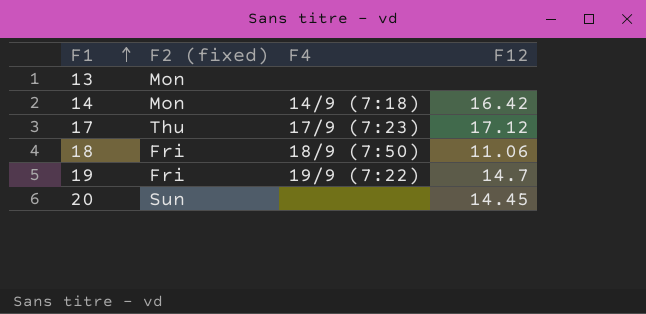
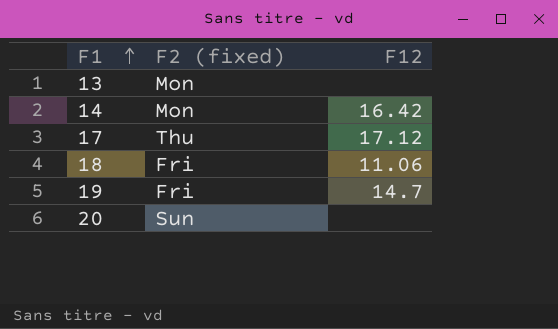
column F4 | position: 3 -> none
20 | F12: 14.45 -> none

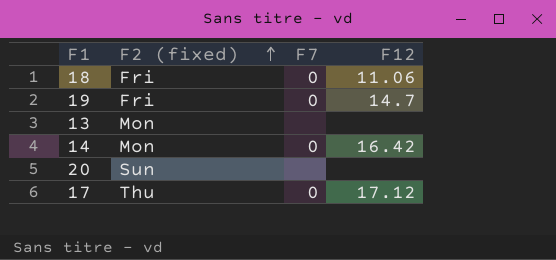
row order: F1 ascending -> F2 (fixed) ascending
column F7 | position: none -> 3

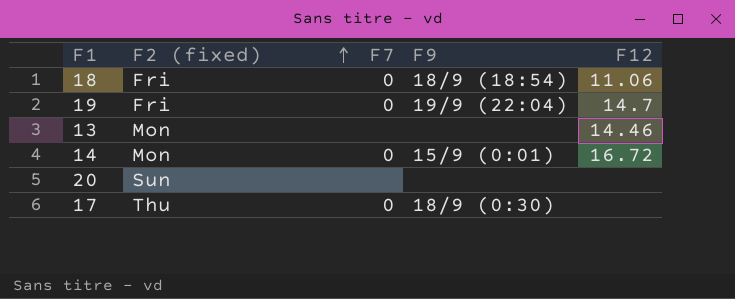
column F9 | position: none -> 4
13 | F12: none -> 14.46
14 | F12: 16.42 -> 16.72
17 | F12: 17.12 -> none

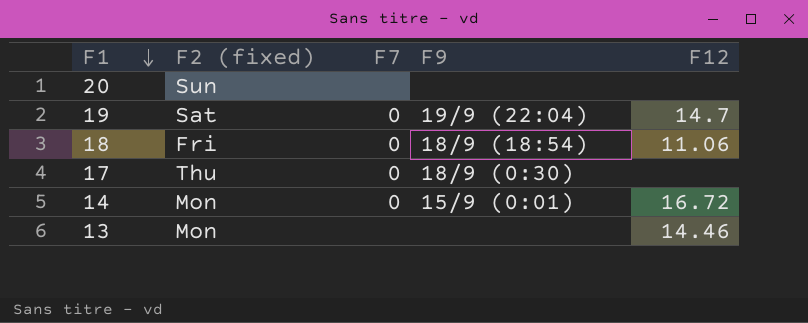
row order: F2 (fixed) ascending -> F1 descending
19 | F2 (fixed): Fri -> Sat

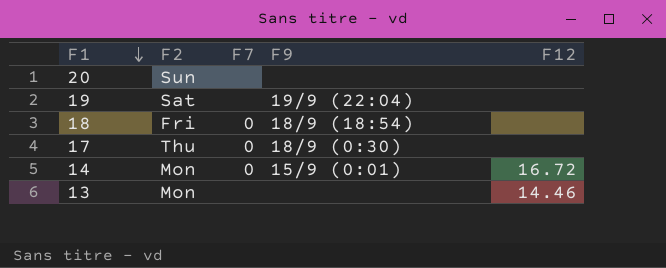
column name: F2 (fixed) -> F2
19 | F7: 0 -> none
19 | F12: 14.7 -> none
18 | F12: 11.06 -> none

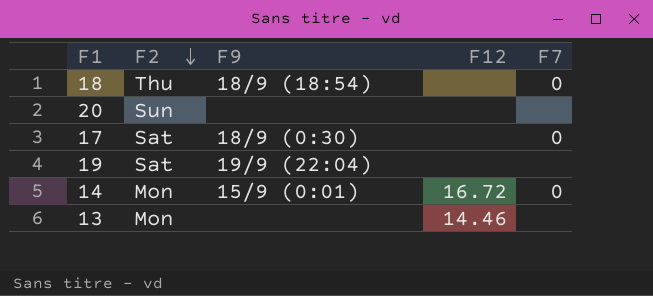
row order: F1 descending -> F2 descending
column F7 | position: 3 -> 5
18 | F2: Fri -> Thu
17 | F2: Thu -> Sat

